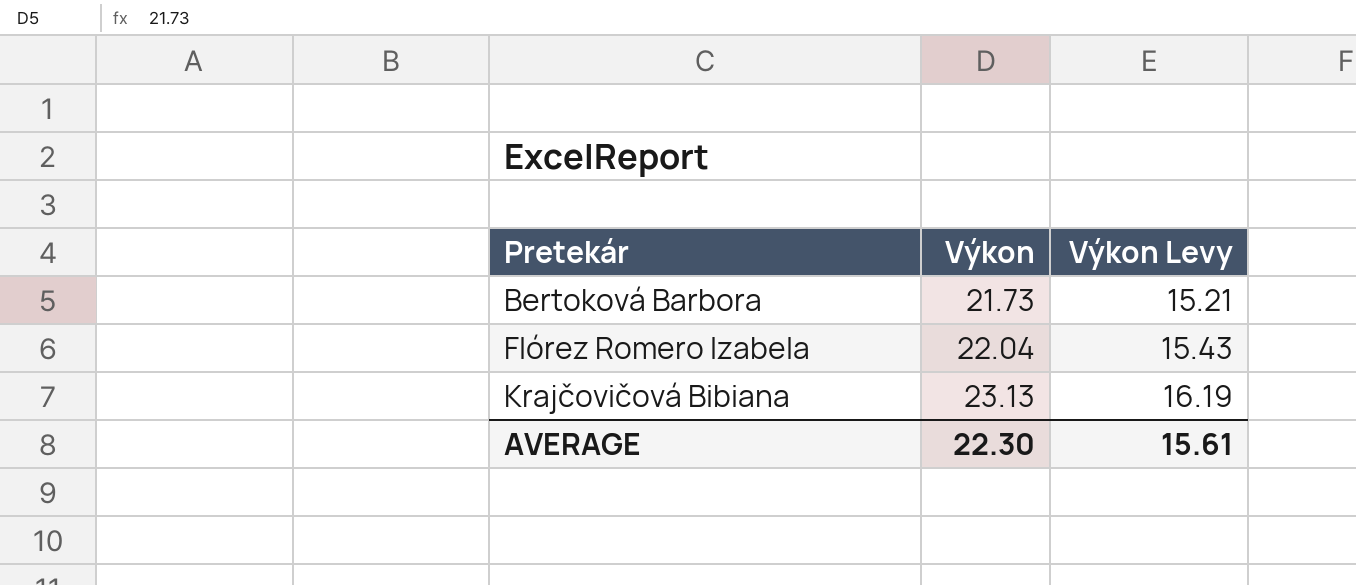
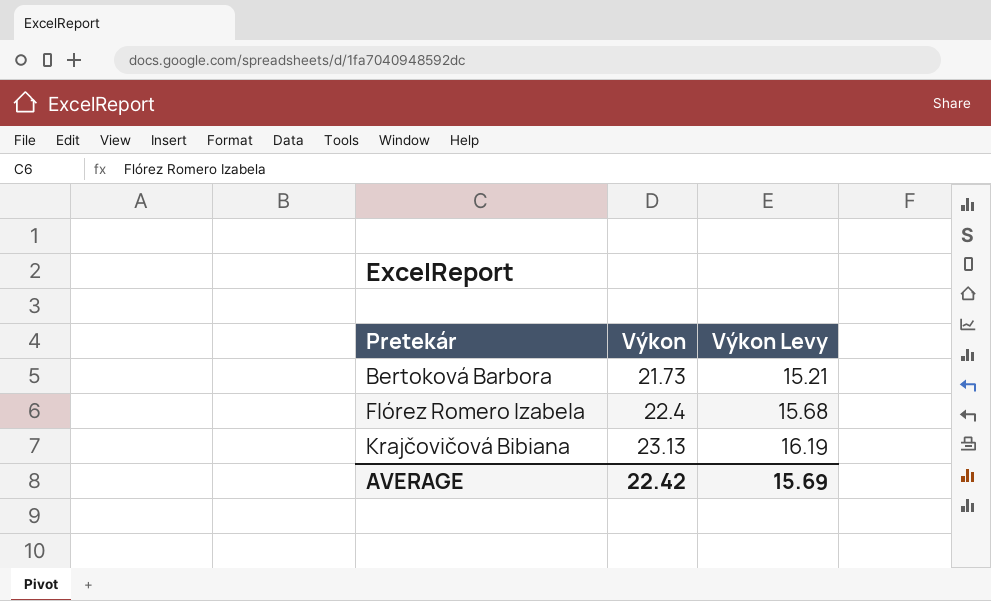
Flórez Romero Izabela | Výkon: 22.04 -> 22.4
Flórez Romero Izabela | Výkon Levy: 15.43 -> 15.68
AVERAGE | Výkon: 22.30 -> 22.42
AVERAGE | Výkon Levy: 15.61 -> 15.69

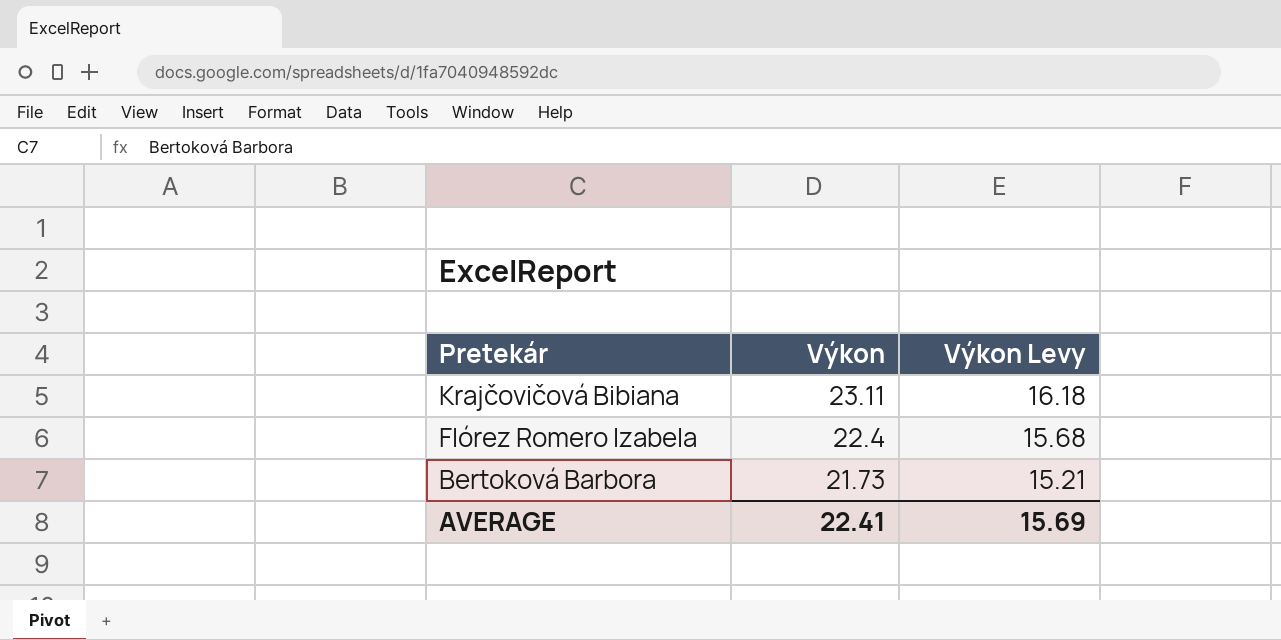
row order: Pretekár ascending -> Pretekár descending
Krajčovičová Bibiana | Výkon: 23.13 -> 23.11
Krajčovičová Bibiana | Výkon Levy: 16.19 -> 16.18
AVERAGE | Výkon: 22.42 -> 22.41

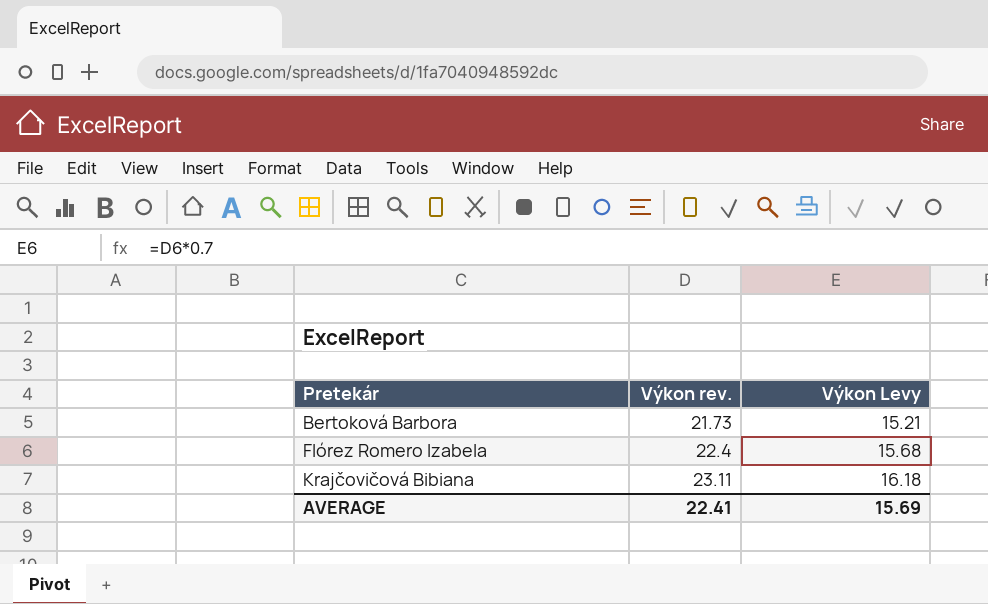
row order: Pretekár descending -> Pretekár ascending
column name: Výkon -> Výkon rev.

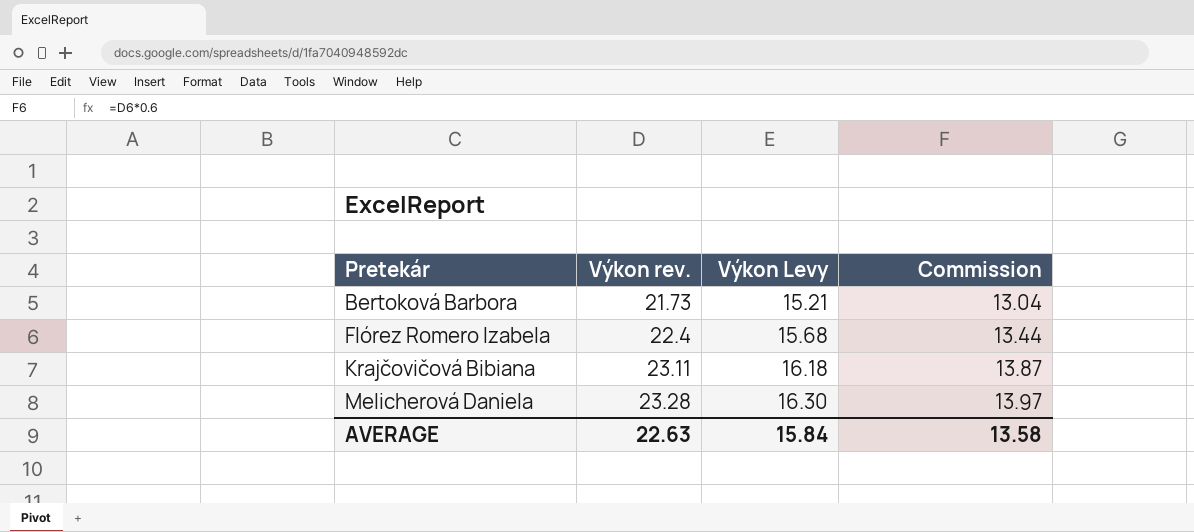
column Commission | formula: none -> [Výkon rev.] * 0.6
row Melicherová Daniela: none -> 23.28 | 16.30 | 13.97
AVERAGE | Výkon rev.: 22.41 -> 22.63
AVERAGE | Výkon Levy: 15.69 -> 15.84

